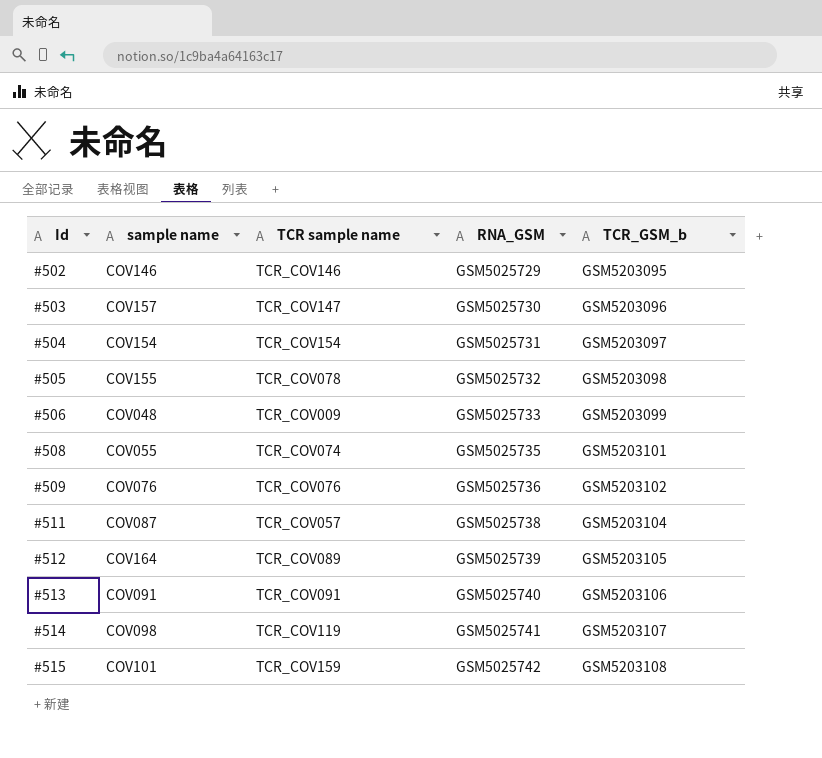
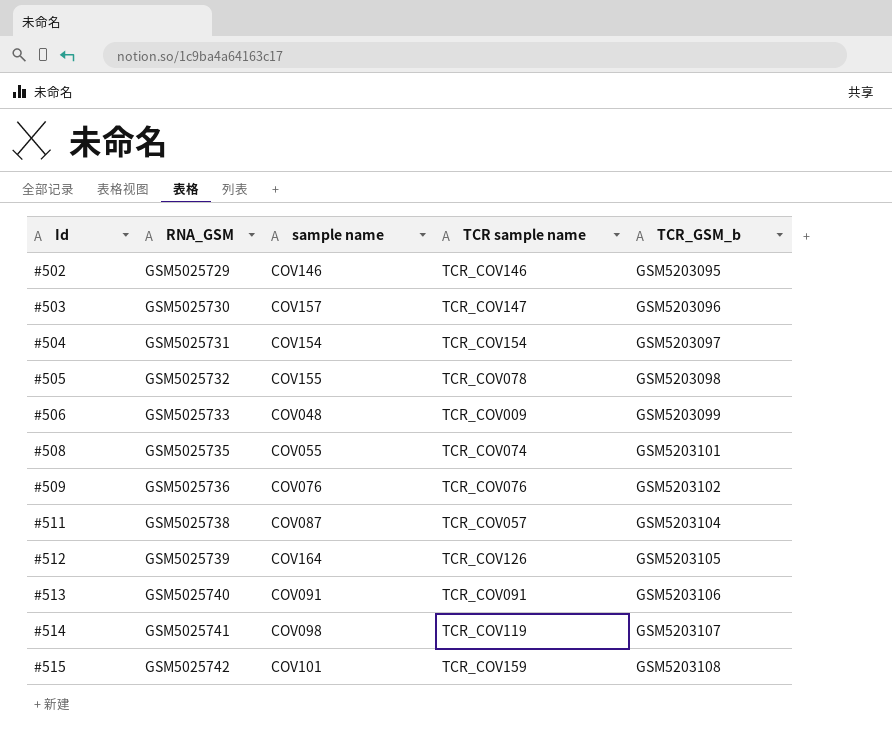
column RNA_GSM | position: 4 -> 2
#512 | TCR sample name: TCR_COV089 -> TCR_COV126

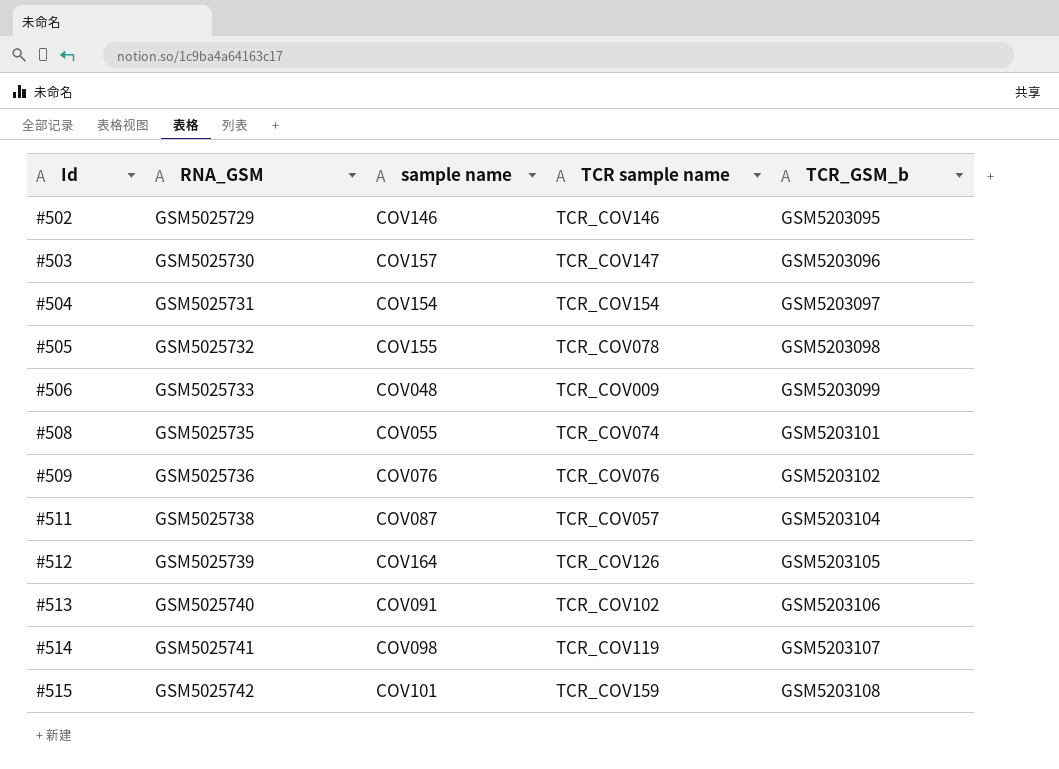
#513 | TCR sample name: TCR_COV091 -> TCR_COV102

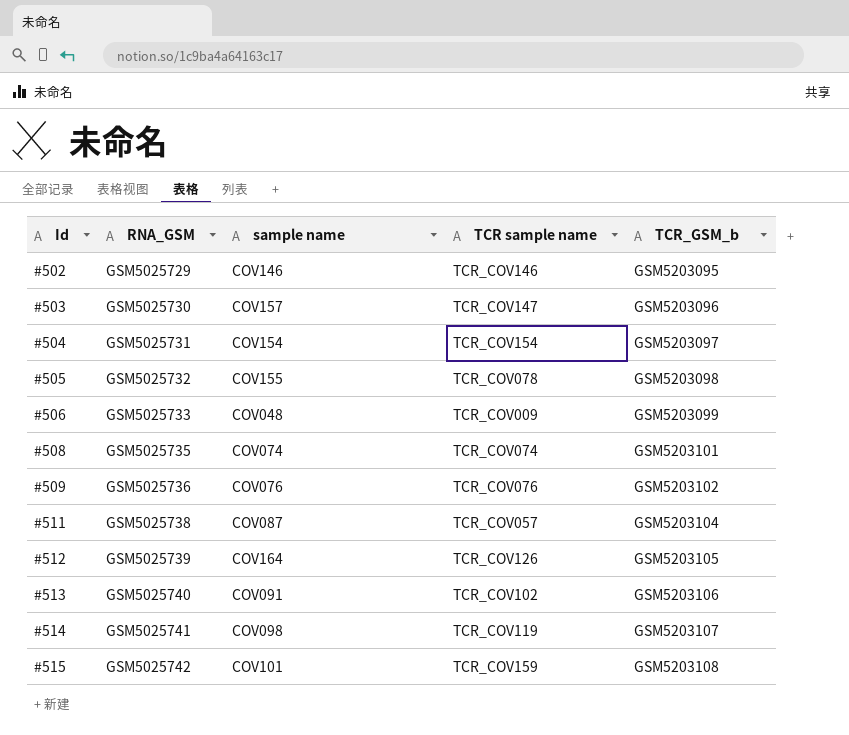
#508 | sample name: COV055 -> COV074

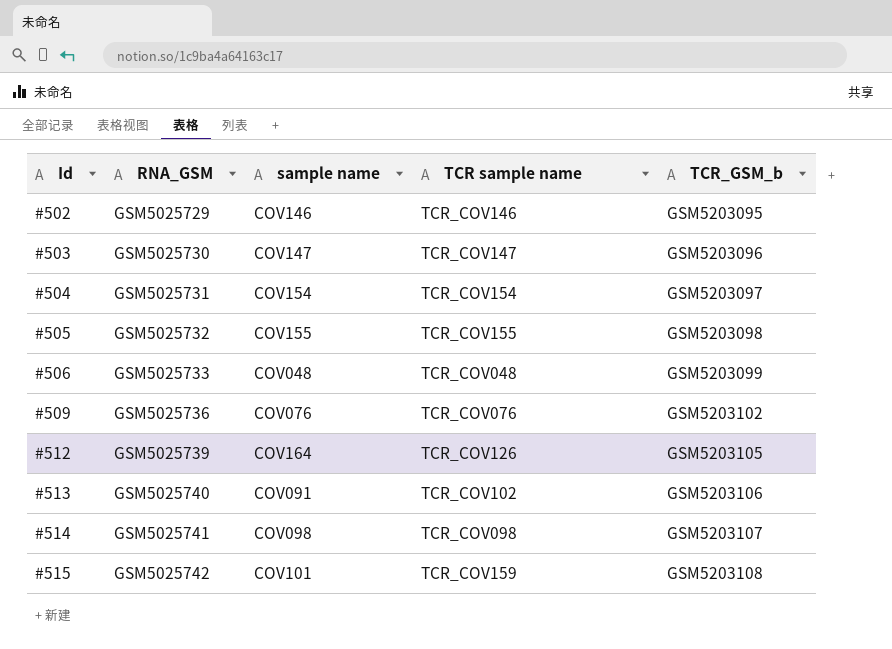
row #508: GSM5025735 | COV074 | TCR_COV074 | GSM5203101 -> none
row #511: GSM5025738 | COV087 | TCR_COV057 | GSM5203104 -> none
#503 | sample name: COV157 -> COV147
#505 | TCR sample name: TCR_COV078 -> TCR_COV155
#506 | TCR sample name: TCR_COV009 -> TCR_COV048
#514 | TCR sample name: TCR_COV119 -> TCR_COV098

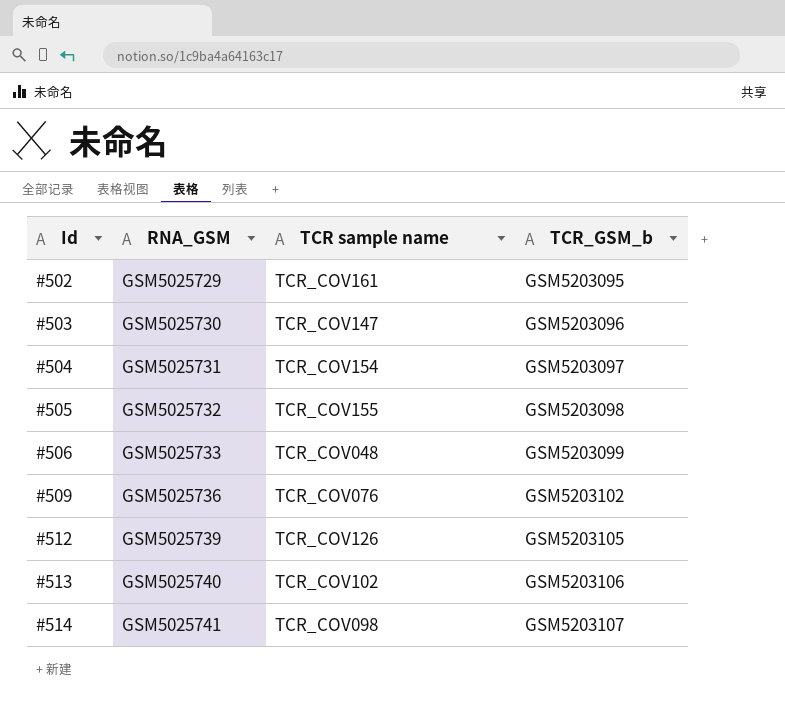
column sample name | position: 3 -> none
row #515: GSM5025742 | COV101 | TCR_COV159 | GSM5203108 -> none
#502 | TCR sample name: TCR_COV146 -> TCR_COV161

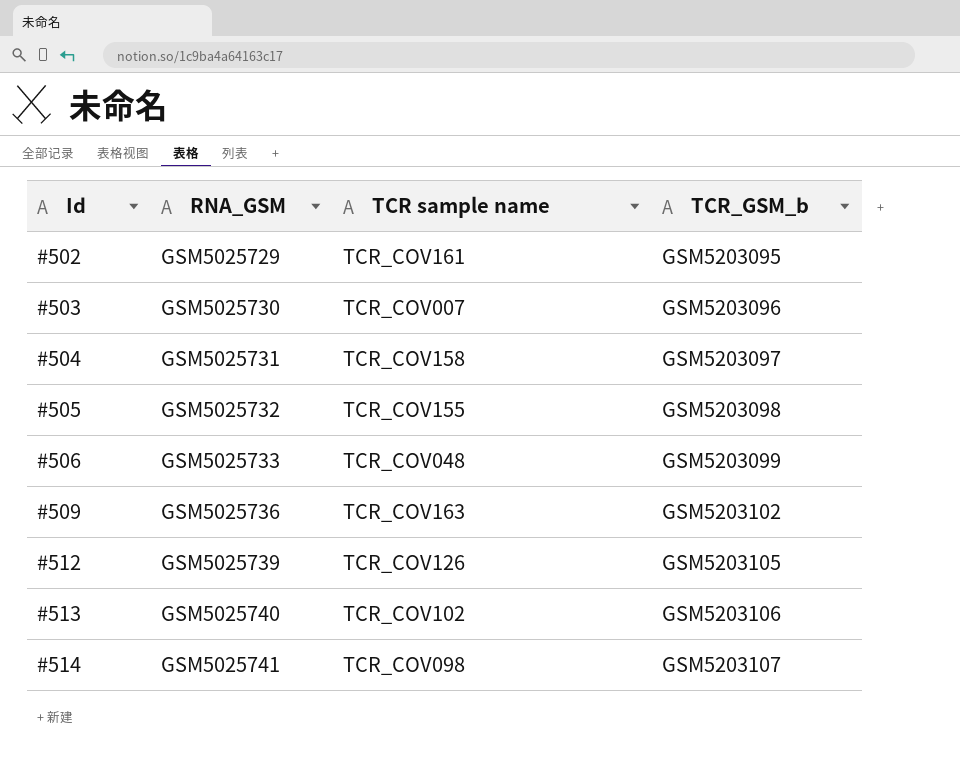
#503 | TCR sample name: TCR_COV147 -> TCR_COV007
#504 | TCR sample name: TCR_COV154 -> TCR_COV158
#509 | TCR sample name: TCR_COV076 -> TCR_COV163

